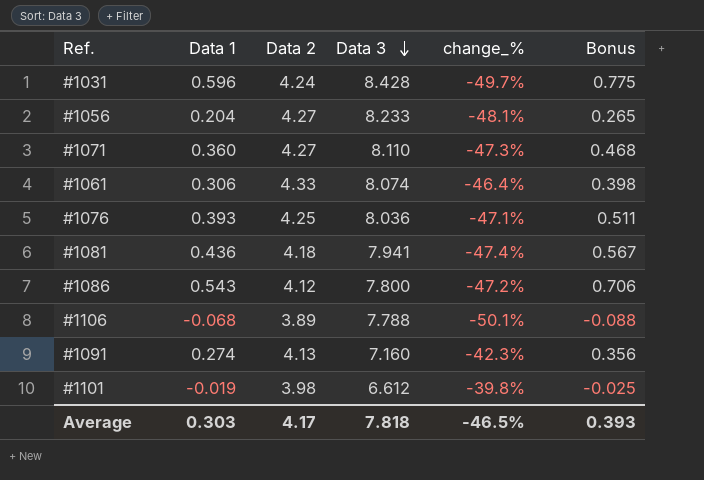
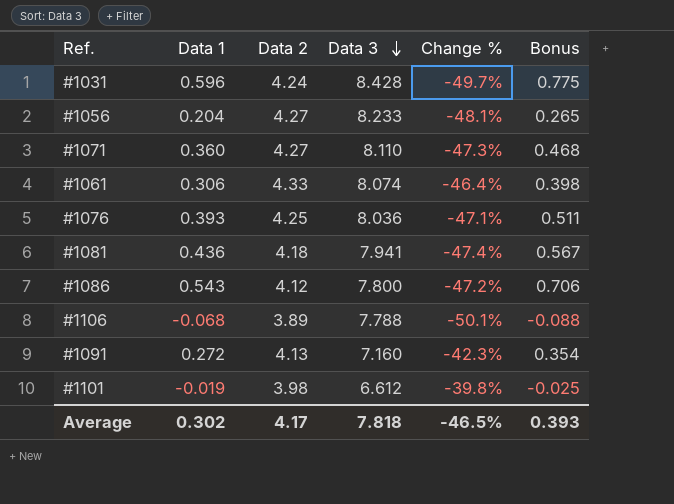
column name: change_% -> Change %
#1091 | Data 1: 0.274 -> 0.272
#1091 | Bonus: 0.356 -> 0.354
Average | Data 1: 0.303 -> 0.302

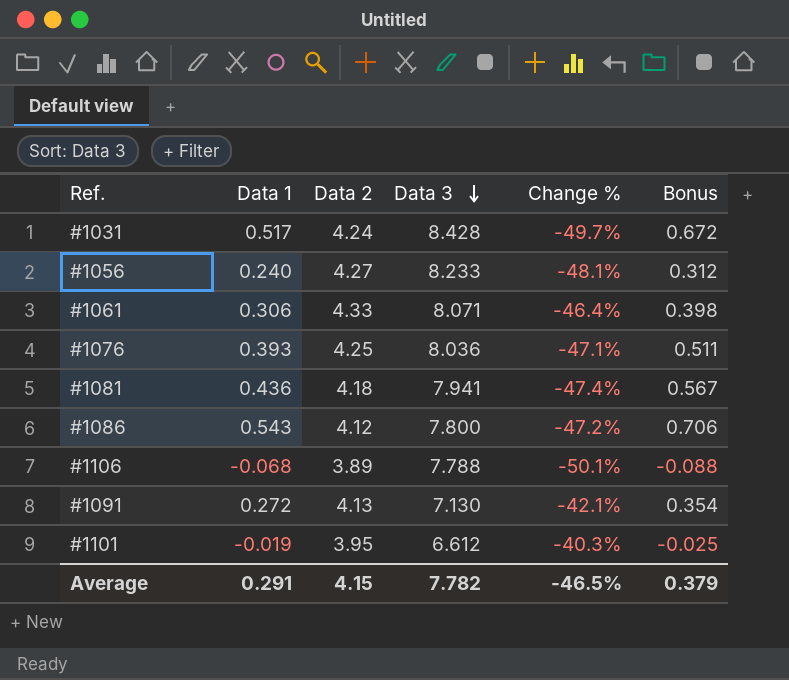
row #1071: 0.360 | 4.27 | 8.110 | -47.3% | 0.468 -> none
#1031 | Data 1: 0.596 -> 0.517
#1031 | Bonus: 0.775 -> 0.672
#1056 | Data 1: 0.204 -> 0.240
#1056 | Bonus: 0.265 -> 0.312
#1061 | Data 3: 8.074 -> 8.071
#1091 | Data 3: 7.160 -> 7.130
#1091 | Change %: -42.3% -> -42.1%
#1101 | Data 2: 3.98 -> 3.95
#1101 | Change %: -39.8% -> -40.3%
Average | Data 1: 0.302 -> 0.291
Average | Data 2: 4.17 -> 4.15
Average | Data 3: 7.818 -> 7.782
Average | Bonus: 0.393 -> 0.379

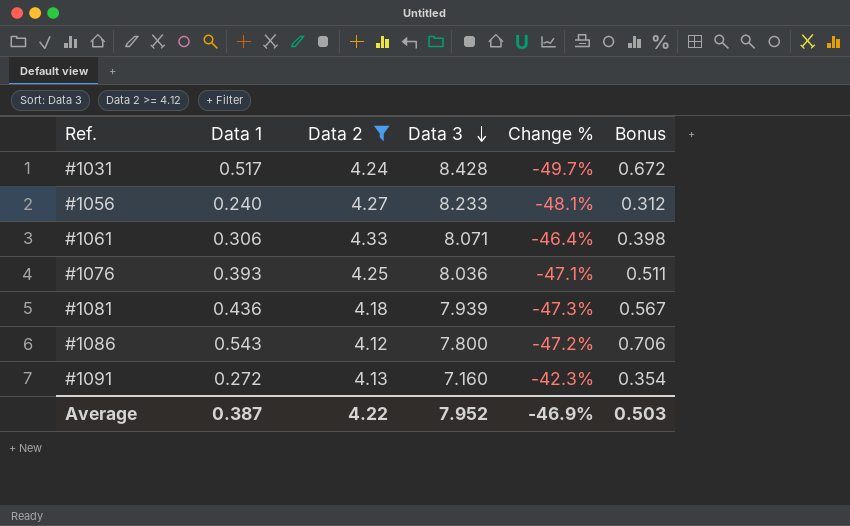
filter: none -> Data 2 >= 4.12
#1081 | Data 3: 7.941 -> 7.939
#1081 | Change %: -47.4% -> -47.3%
#1091 | Data 3: 7.130 -> 7.160
#1091 | Change %: -42.1% -> -42.3%
Average | Data 1: 0.291 -> 0.387
Average | Data 2: 4.15 -> 4.22
Average | Data 3: 7.782 -> 7.952
Average | Change %: -46.5% -> -46.9%
Average | Bonus: 0.379 -> 0.503

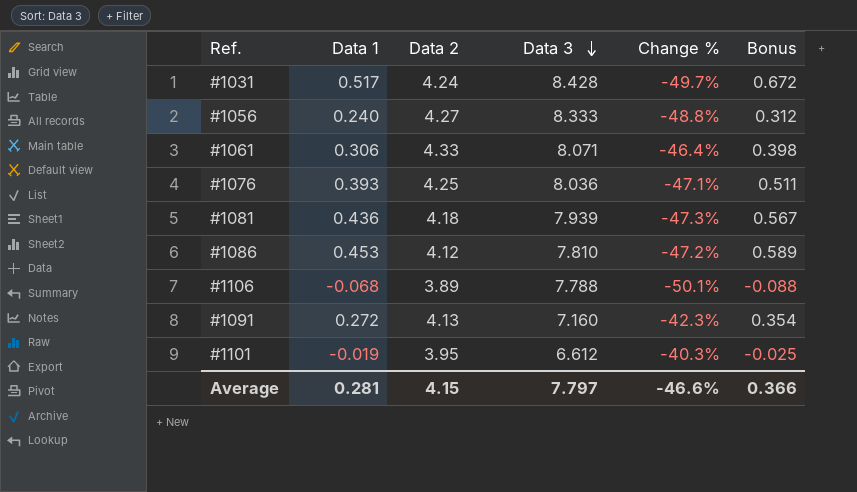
filter: Data 2 >= 4.12 -> none
#1056 | Data 3: 8.233 -> 8.333
#1056 | Change %: -48.1% -> -48.8%
#1086 | Data 1: 0.543 -> 0.453
#1086 | Data 3: 7.800 -> 7.810
#1086 | Bonus: 0.706 -> 0.589
Average | Data 1: 0.387 -> 0.281
Average | Data 2: 4.22 -> 4.15
Average | Data 3: 7.952 -> 7.797
Average | Change %: -46.9% -> -46.6%
Average | Bonus: 0.503 -> 0.366

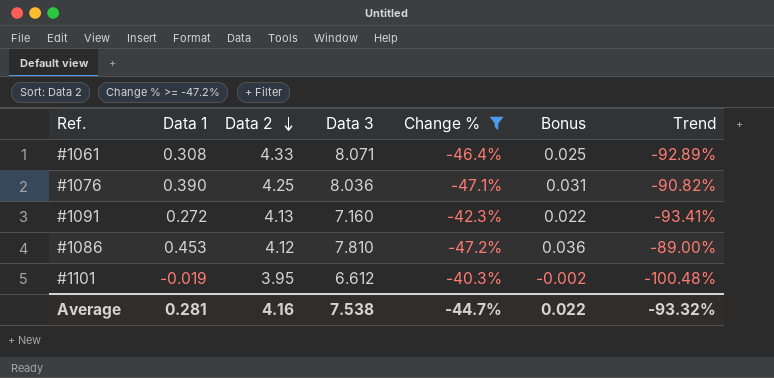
filter: none -> Change % >= -47.2%
row order: Data 3 descending -> Data 2 descending
column Bonus | formula: [Data 1] * 1.3 -> [Data 1] * 0.08
column Trend | formula: none -> ([Data 1] - [Data 2]) / [Data 2]
#1061 | Data 1: 0.306 -> 0.308
#1076 | Data 1: 0.393 -> 0.390
Average | Data 2: 4.15 -> 4.16
Average | Data 3: 7.797 -> 7.538
Average | Change %: -46.6% -> -44.7%
Average | Bonus: 0.366 -> 0.022

